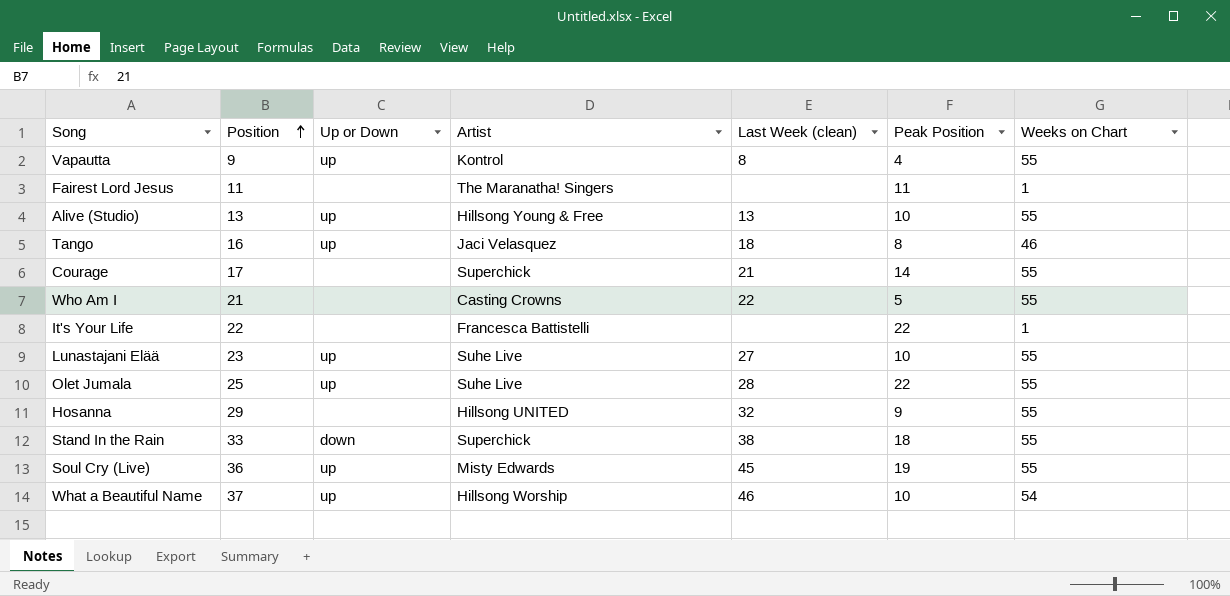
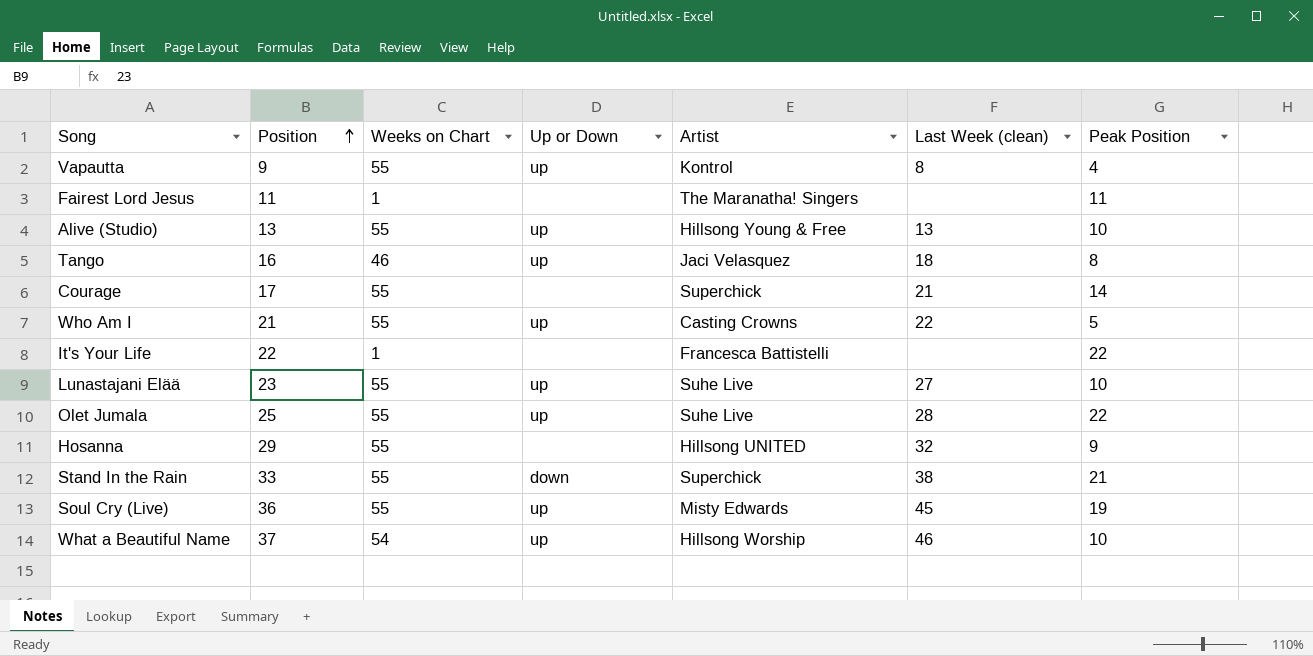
column Weeks on Chart | position: 7 -> 3
Who Am I | Up or Down: none -> up
Stand In the Rain | Peak Position: 18 -> 21

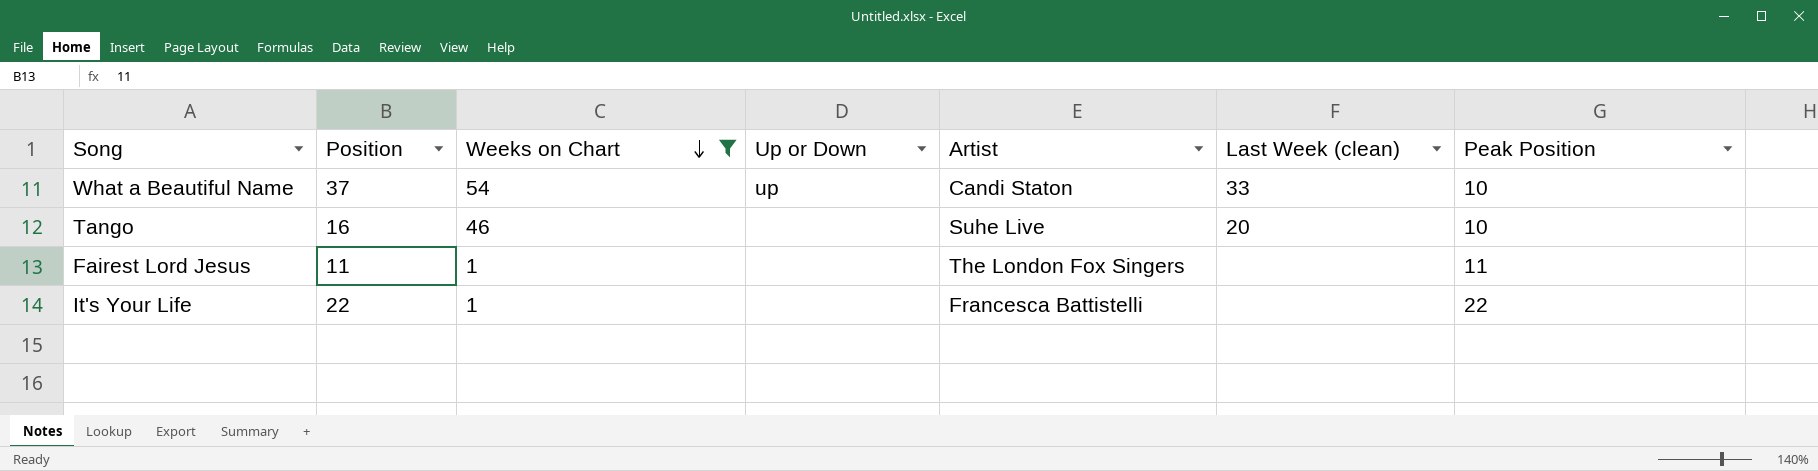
filter: none -> Weeks on Chart != 55
row order: Position ascending -> Weeks on Chart descending
What a Beautiful Name | Artist: Hillsong Worship -> Candi Staton
What a Beautiful Name | Last Week (clean): 46 -> 33
Tango | Up or Down: up -> none
Tango | Artist: Jaci Velasquez -> Suhe Live
Tango | Last Week (clean): 18 -> 20
Tango | Peak Position: 8 -> 10
Fairest Lord Jesus | Artist: The Maranatha! Singers -> The London Fox Singers

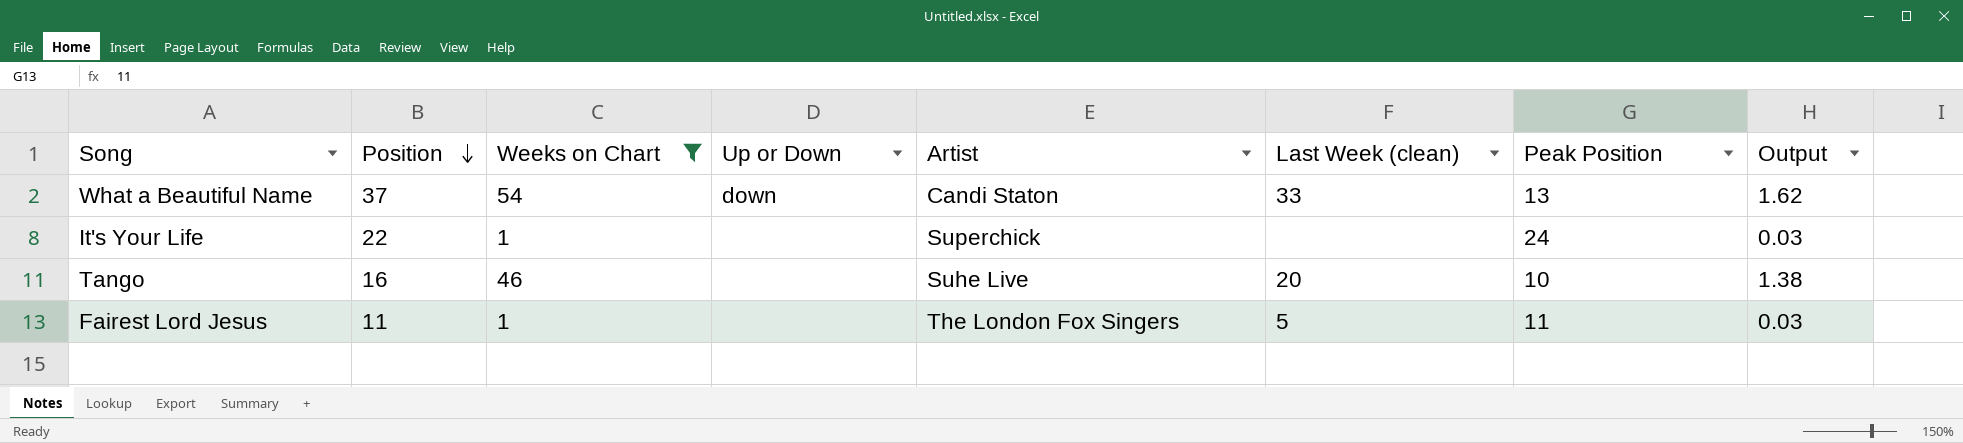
row order: Weeks on Chart descending -> Position descending
column Output | formula: none -> [Weeks on Chart] * 0.03
What a Beautiful Name | Up or Down: up -> down
What a Beautiful Name | Peak Position: 10 -> 13
It's Your Life | Artist: Francesca Battistelli -> Superchick
It's Your Life | Peak Position: 22 -> 24
Fairest Lord Jesus | Last Week (clean): none -> 5

